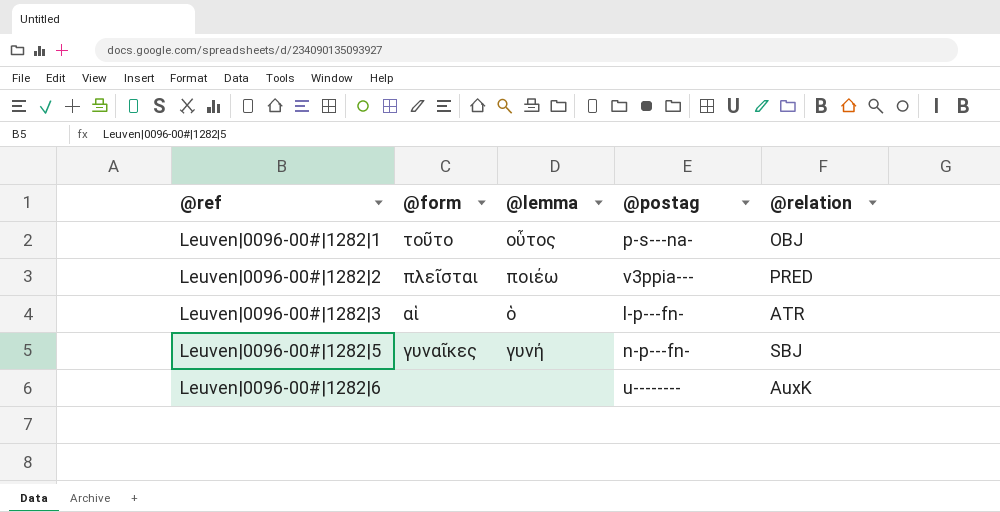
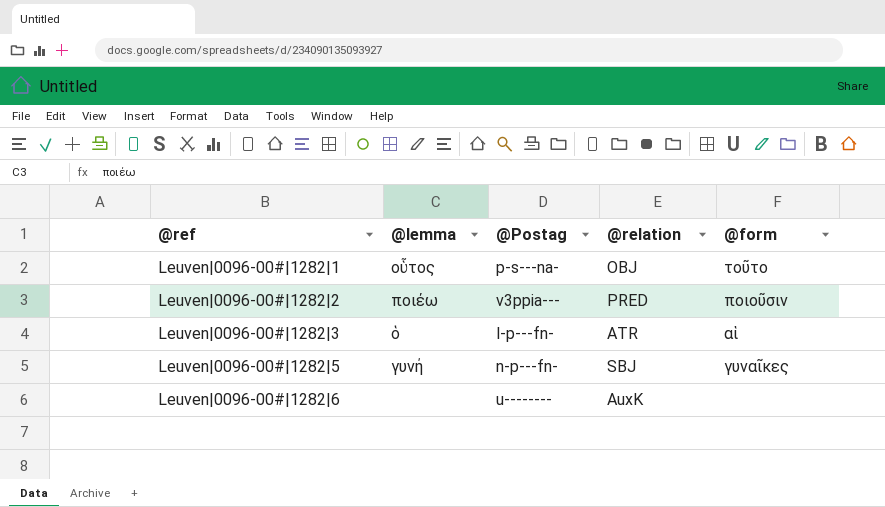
column name: @postag -> @Postag
column @form | position: 2 -> 5
Leuven|0096-00#|1282|2 | @form: πλεῖσται -> ποιοῦσιν

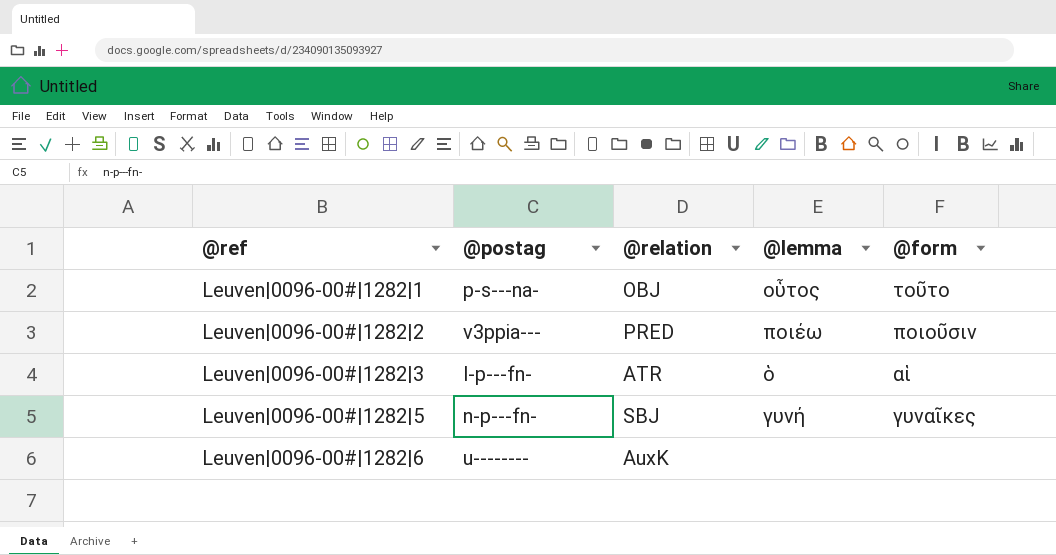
column name: @Postag -> @postag
column @lemma | position: 2 -> 4

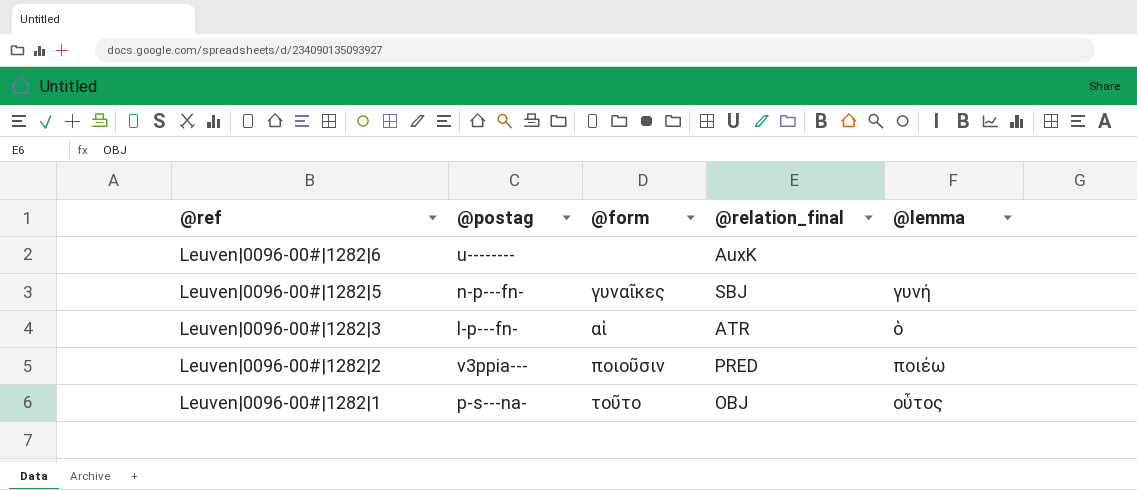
row order: @ref ascending -> @ref descending
column @form | position: 5 -> 3
column name: @relation -> @relation_final

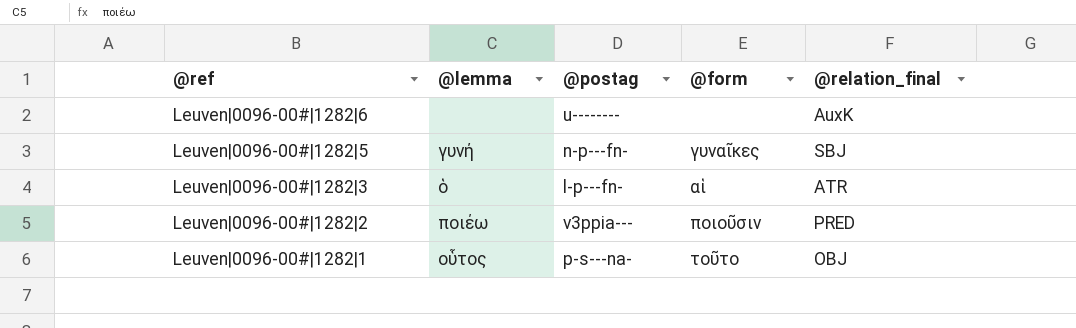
column @lemma | position: 5 -> 2

